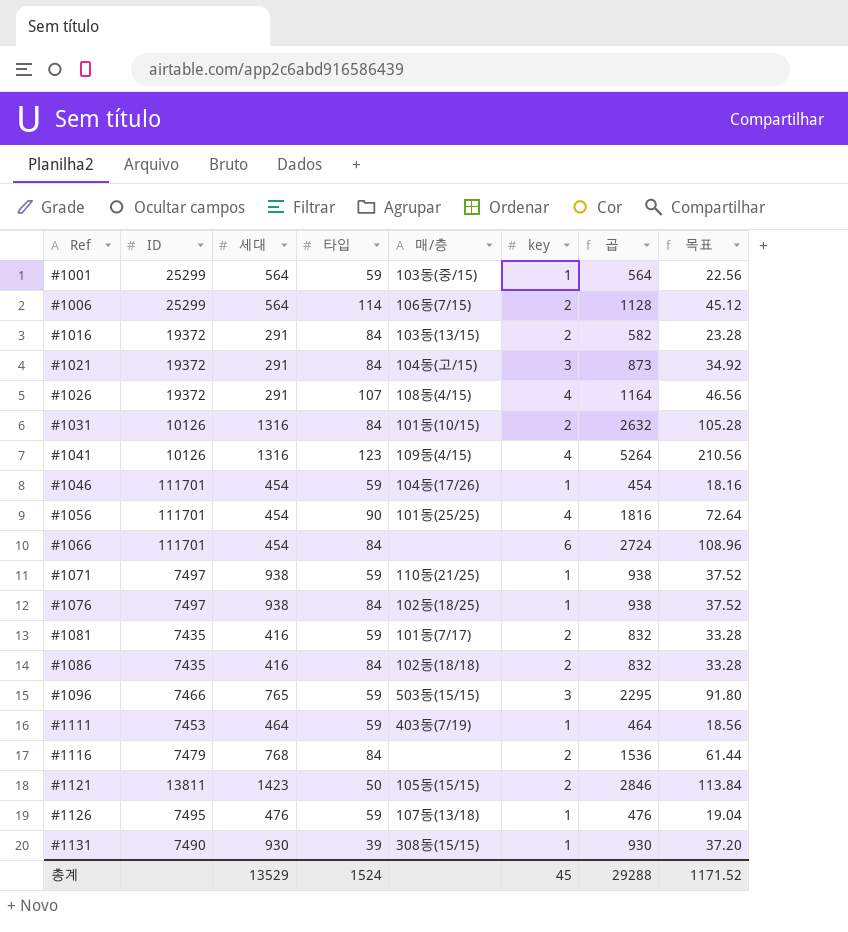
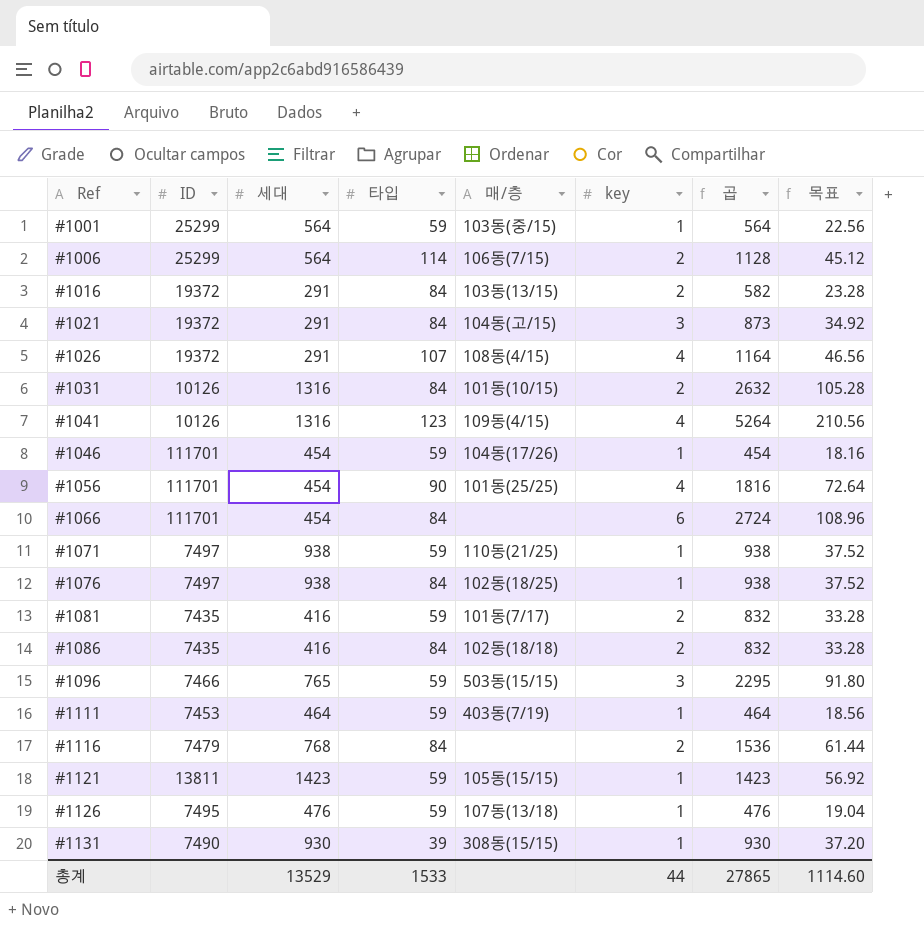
#1121 | 타입: 50 -> 59
#1121 | key: 2 -> 1
#1121 | 곱: 2846 -> 1423
#1121 | 목표: 113.84 -> 56.92
총계 | 타입: 1524 -> 1533
총계 | key: 45 -> 44
총계 | 곱: 29288 -> 27865
총계 | 목표: 1171.52 -> 1114.60

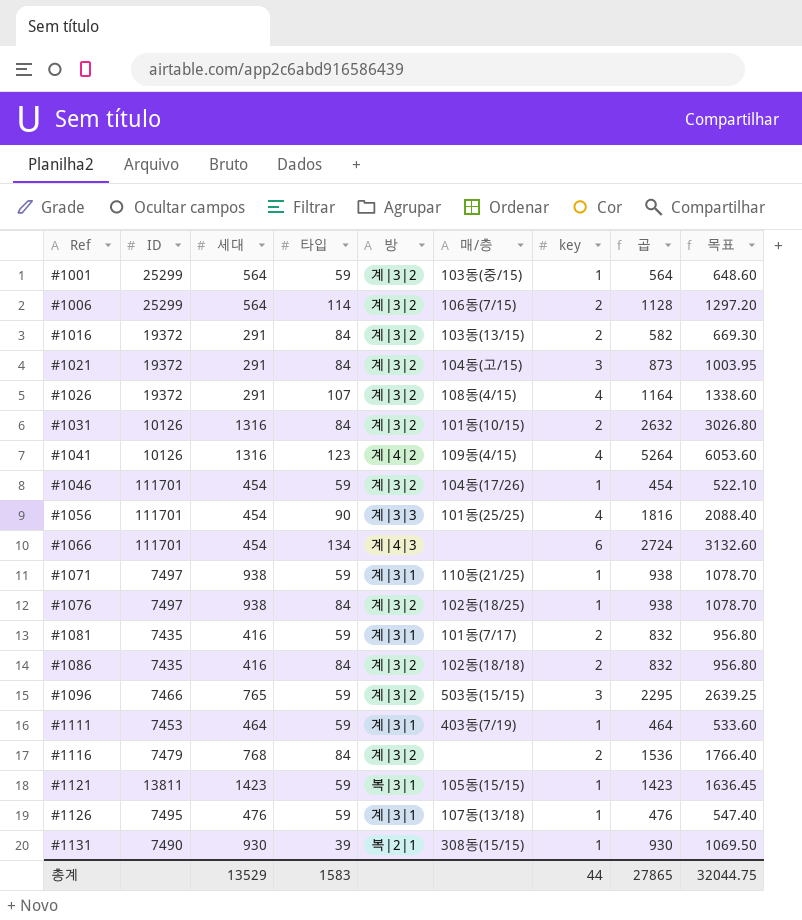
column 방 | position: none -> 5
column 목표 | formula: [곱] * 0.04 -> [곱] * 1.15
#1066 | 타입: 84 -> 134
총계 | 타입: 1533 -> 1583
총계 | 목표: 1114.60 -> 32044.75

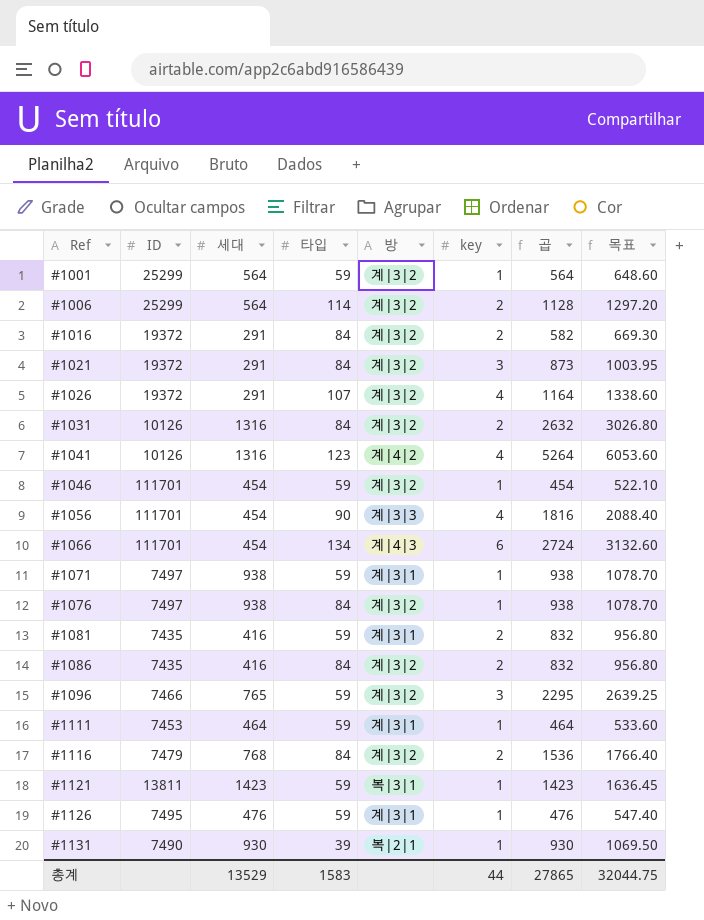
column 매/층 | position: 6 -> none

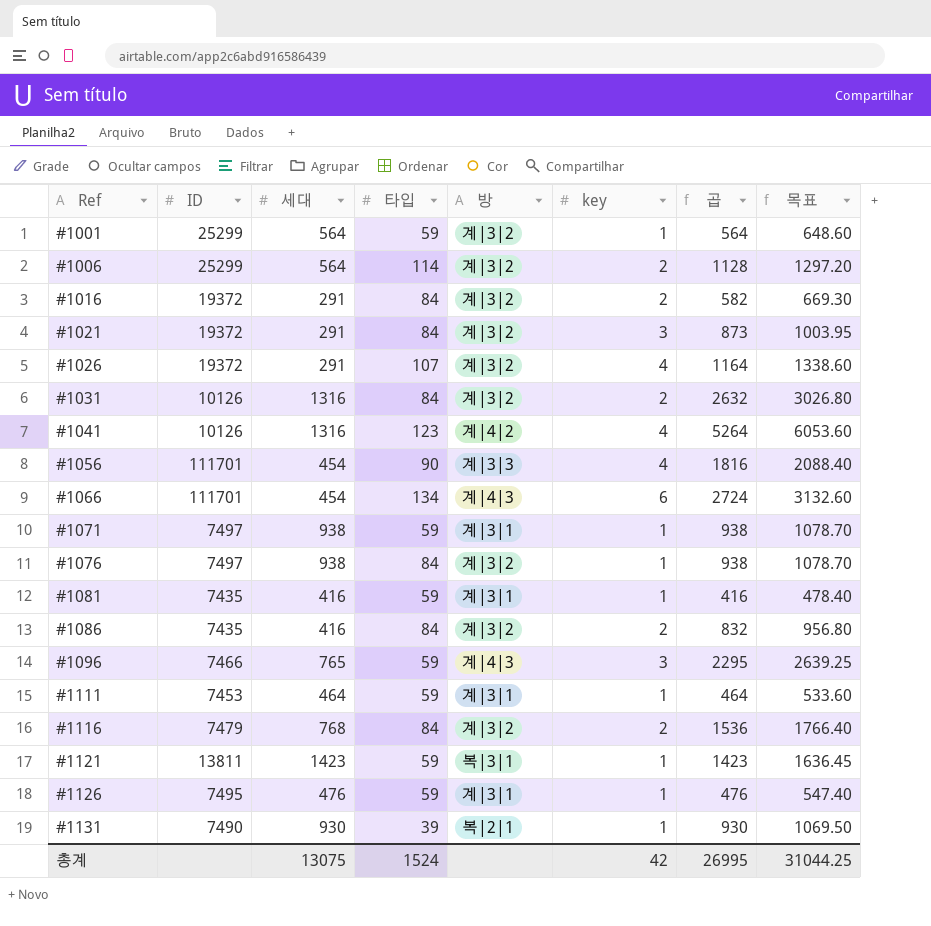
row #1046: 111701 | 454 | 59 | 계|3|2 | 1 | 454 | 522.10 -> none
#1081 | key: 2 -> 1
#1081 | 곱: 832 -> 416
#1081 | 목표: 956.80 -> 478.40
#1096 | 방: 계|3|2 -> 계|4|3
총계 | 세대: 13529 -> 13075
총계 | 타입: 1583 -> 1524
총계 | key: 44 -> 42
총계 | 곱: 27865 -> 26995
총계 | 목표: 32044.75 -> 31044.25

